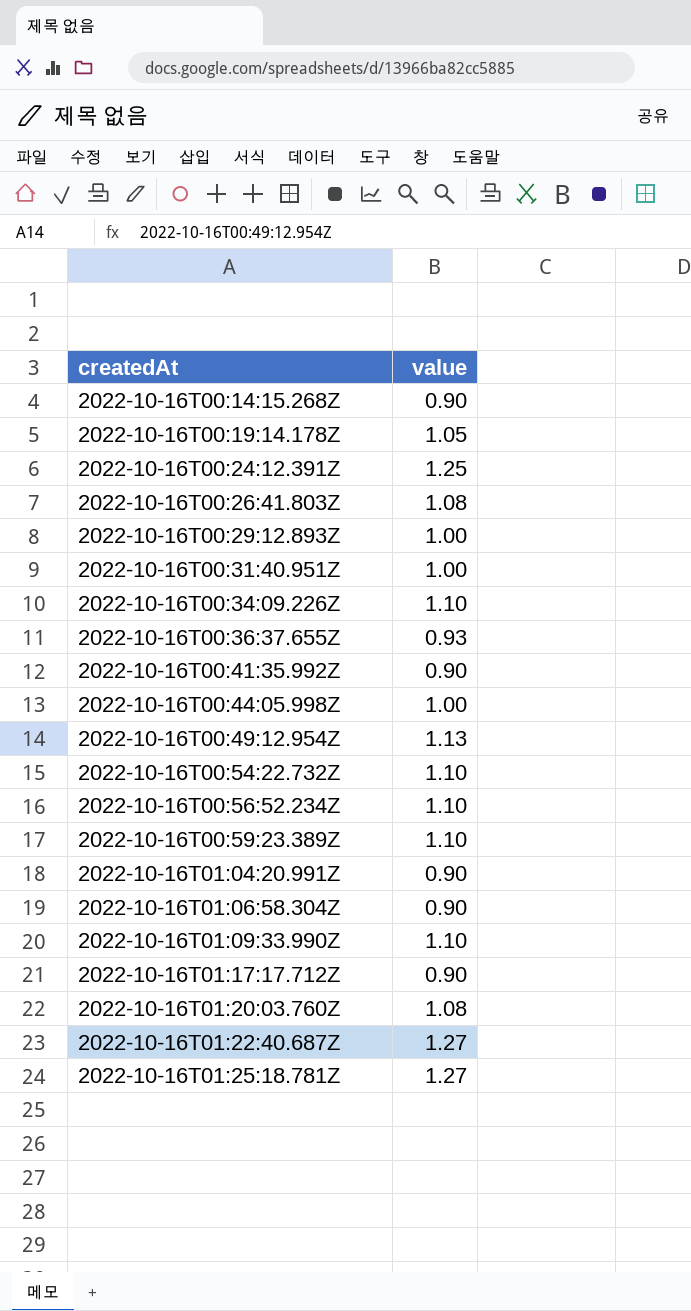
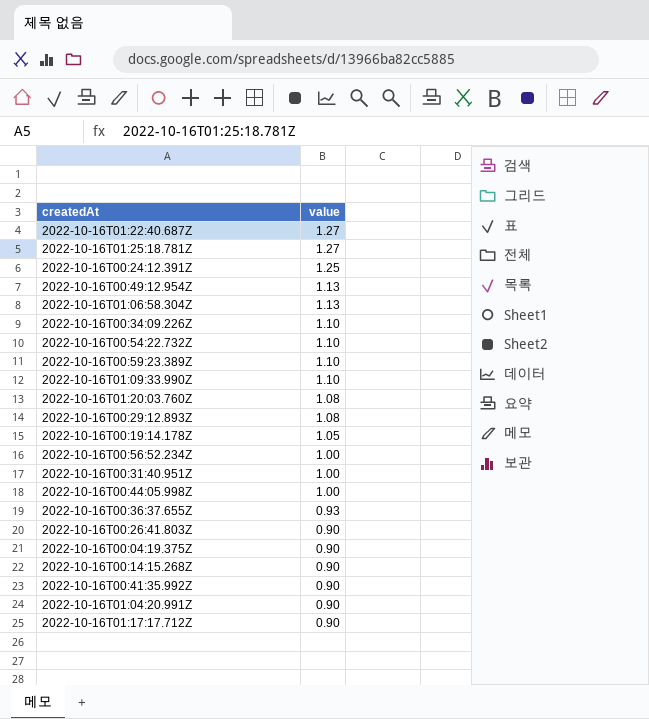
row order: createdAt ascending -> value descending
2022-10-16T01:06:58.304Z | value: 0.90 -> 1.13
2022-10-16T00:29:12.893Z | value: 1.00 -> 1.08
2022-10-16T00:56:52.234Z | value: 1.10 -> 1.00
2022-10-16T00:26:41.803Z | value: 1.08 -> 0.90
row 2022-10-16T00:04:19.375Z: none -> 0.90

